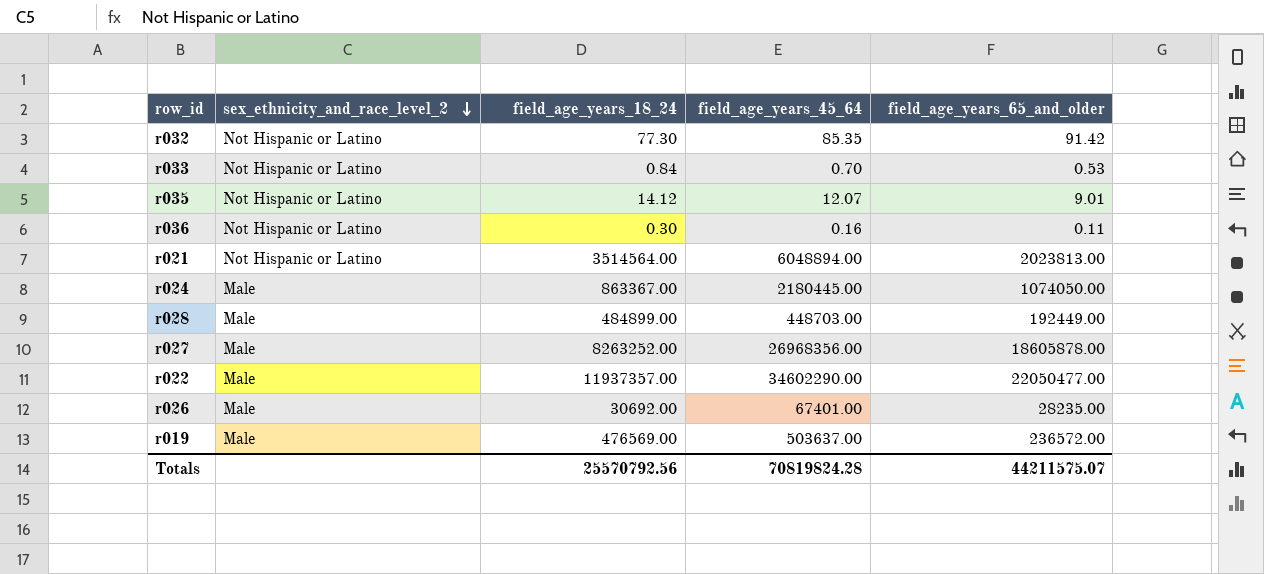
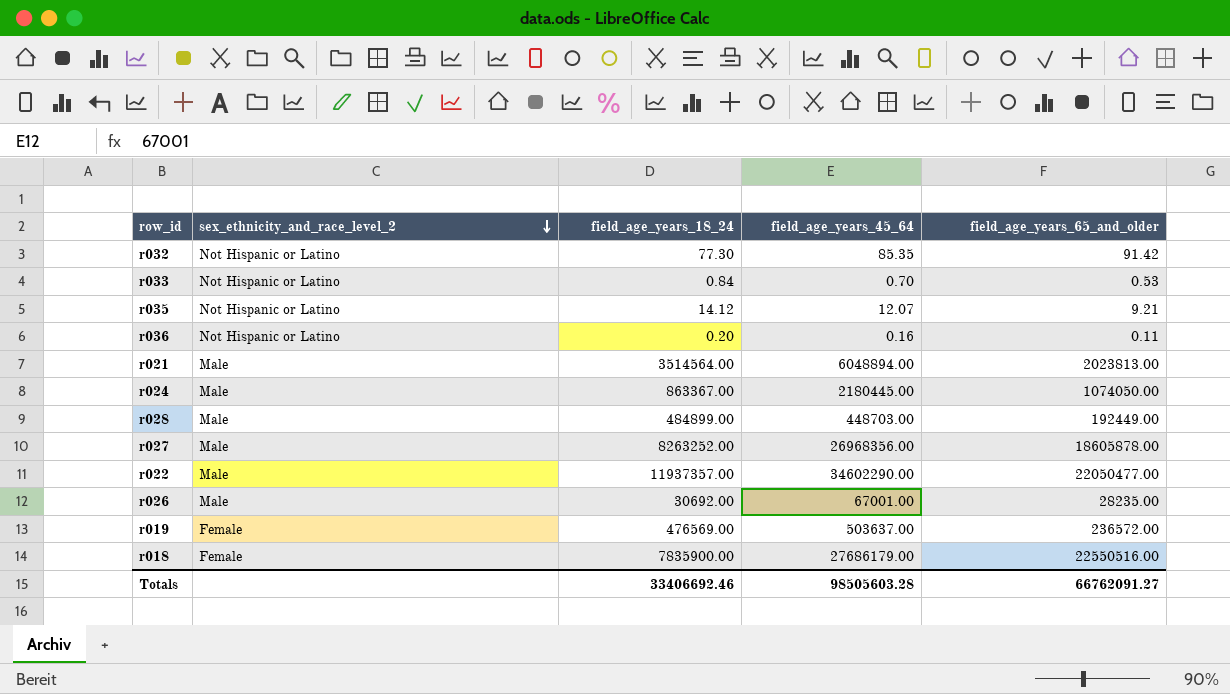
r035 | field_age_years_65_and_older: 9.01 -> 9.21
r036 | field_age_years_18_24: 0.30 -> 0.20
r021 | sex_ethnicity_and_race_level_2: Not Hispanic or Latino -> Male
r026 | field_age_years_45_64: 67401.00 -> 67001.00
r019 | sex_ethnicity_and_race_level_2: Male -> Female
row r018: none -> Female | 7835900.00 | 27686179.00 | 22550516.00
Totals | field_age_years_18_24: 25570792.56 -> 33406692.46
Totals | field_age_years_45_64: 70819824.28 -> 98505603.28
Totals | field_age_years_65_and_older: 44211575.07 -> 66762091.27

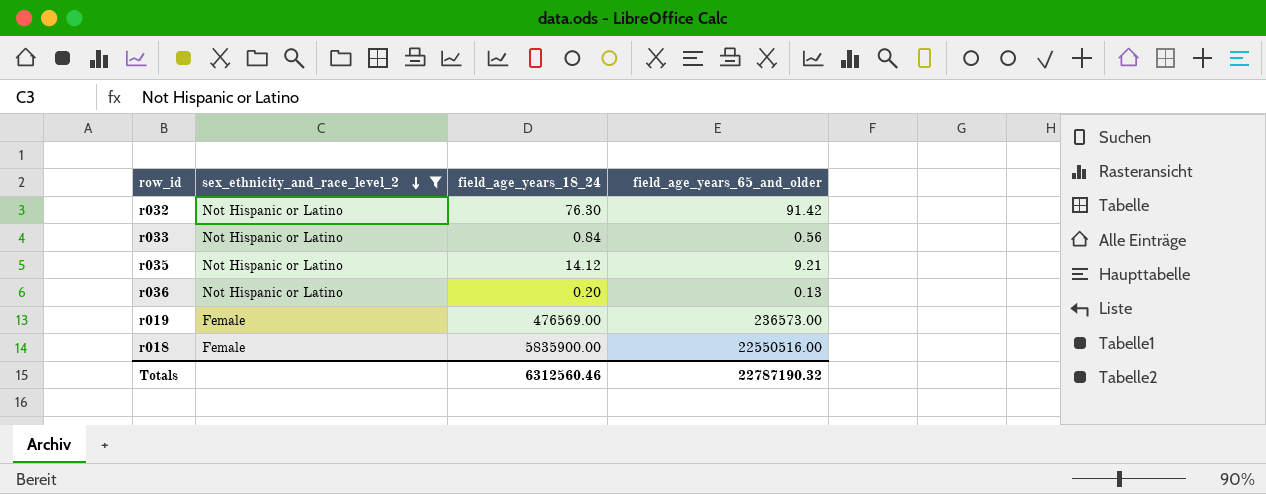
filter: none -> sex_ethnicity_and_race_level_2 != Male
column field_age_years_45_64 | position: 4 -> none
r032 | field_age_years_18_24: 77.30 -> 76.30
r033 | field_age_years_65_and_older: 0.53 -> 0.56
r036 | field_age_years_65_and_older: 0.11 -> 0.13
r019 | field_age_years_65_and_older: 236572.00 -> 236573.00
r018 | field_age_years_18_24: 7835900.00 -> 5835900.00
Totals | field_age_years_18_24: 33406692.46 -> 6312560.46
Totals | field_age_years_65_and_older: 66762091.27 -> 22787190.32

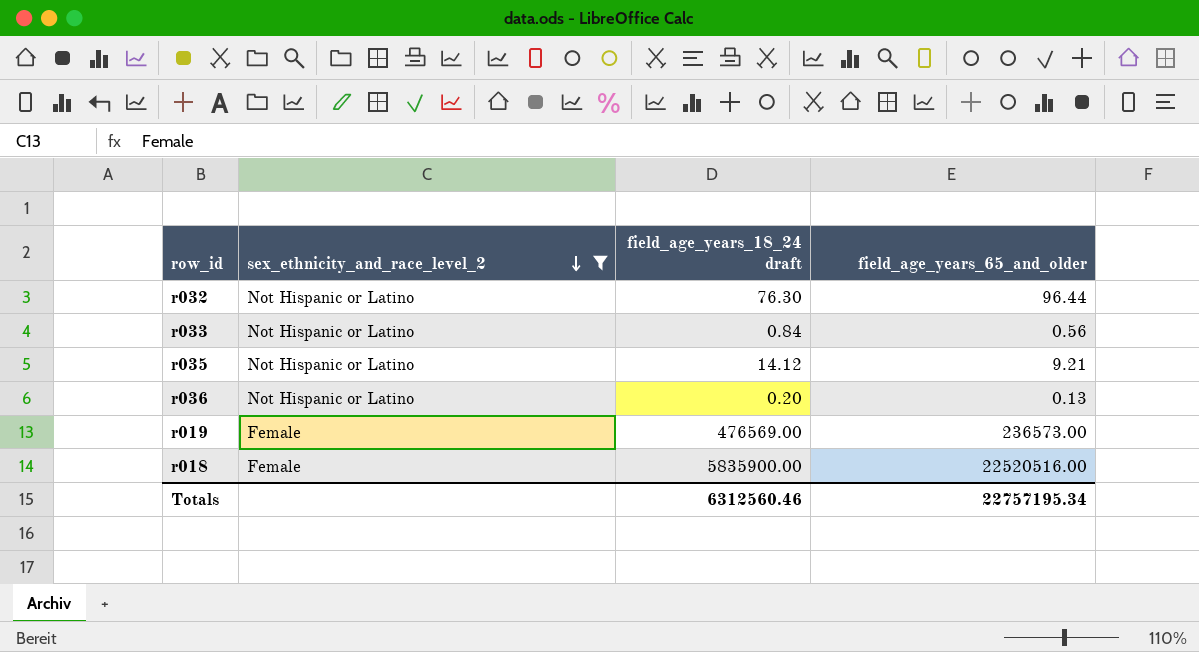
column name: field_age_years_18_24 -> field_age_years_18_24 draft
r032 | field_age_years_65_and_older: 91.42 -> 96.44
r018 | field_age_years_65_and_older: 22550516.00 -> 22520516.00
Totals | field_age_years_65_and_older: 22787190.32 -> 22757195.34

